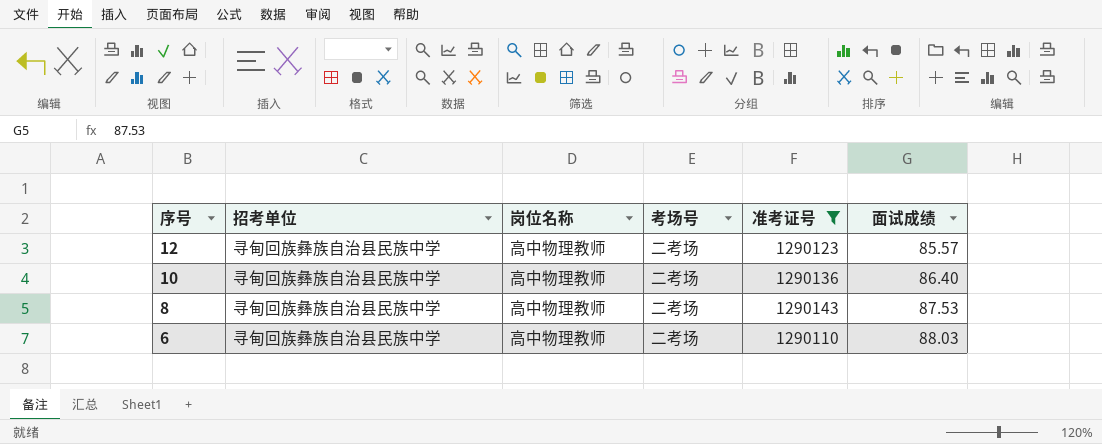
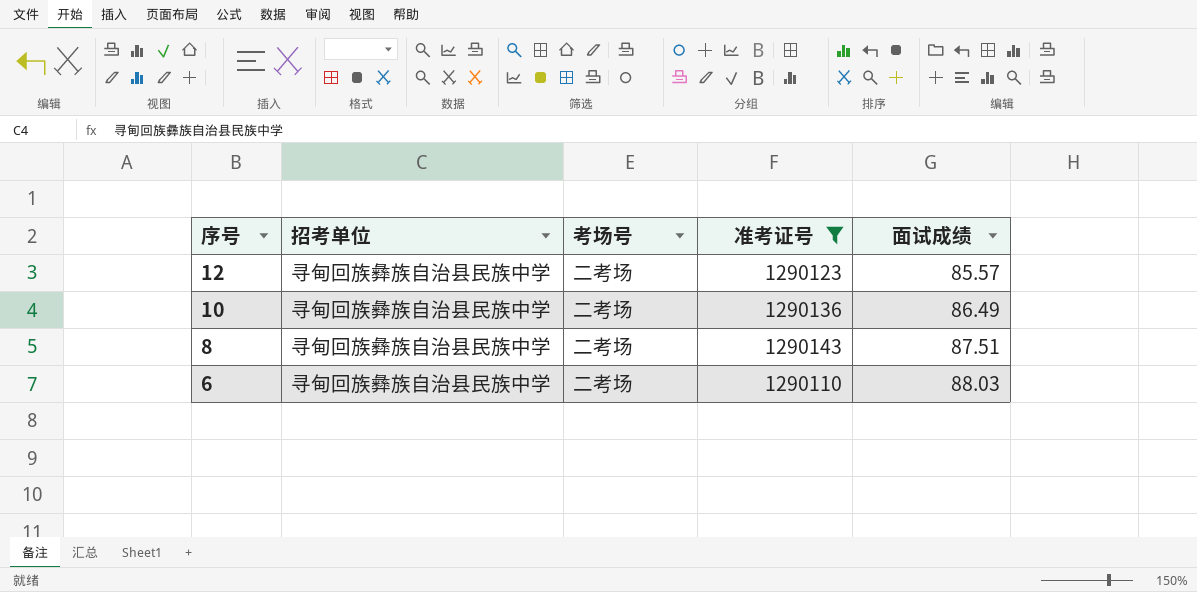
column 岗位名称 | position: 3 -> none
10 | 面试成绩: 86.40 -> 86.49
8 | 面试成绩: 87.53 -> 87.51

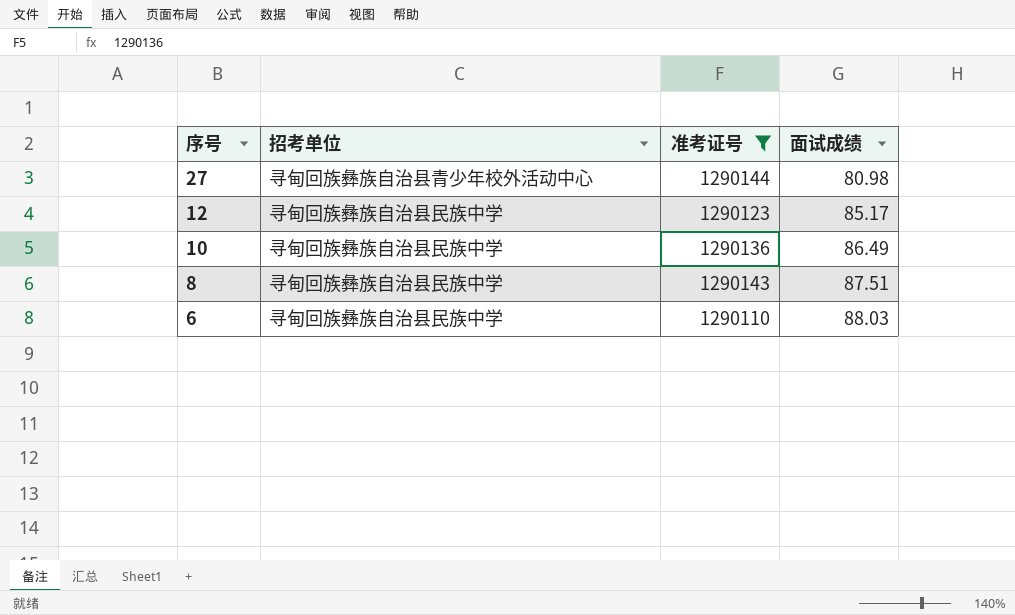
column 考场号 | position: 3 -> none
row 27: none -> 寻甸回族彝族自治县青少年校外活动中心 | 1290144 | 80.98
12 | 面试成绩: 85.57 -> 85.17

